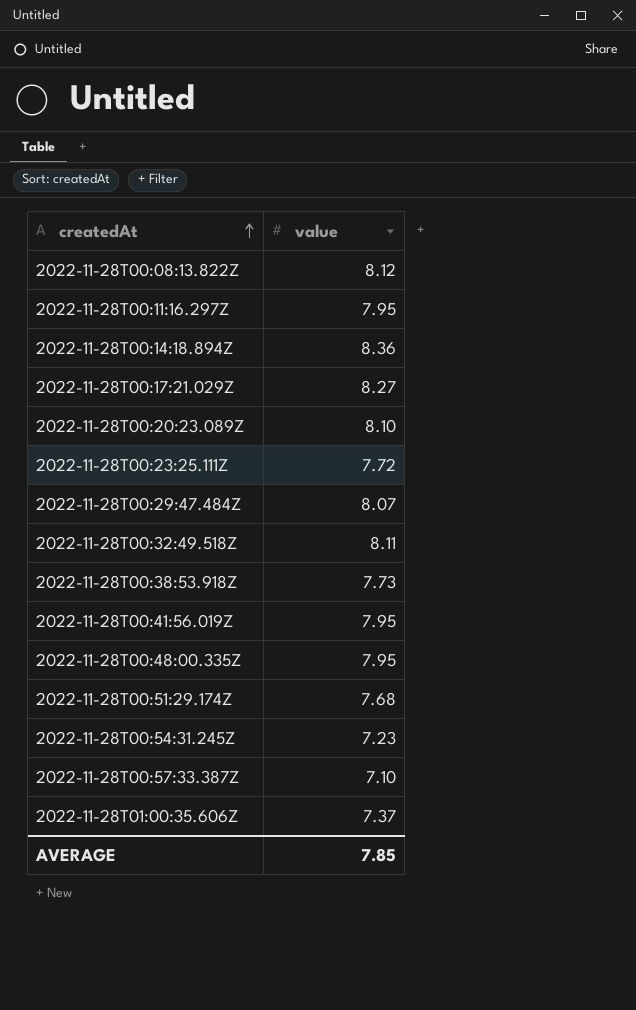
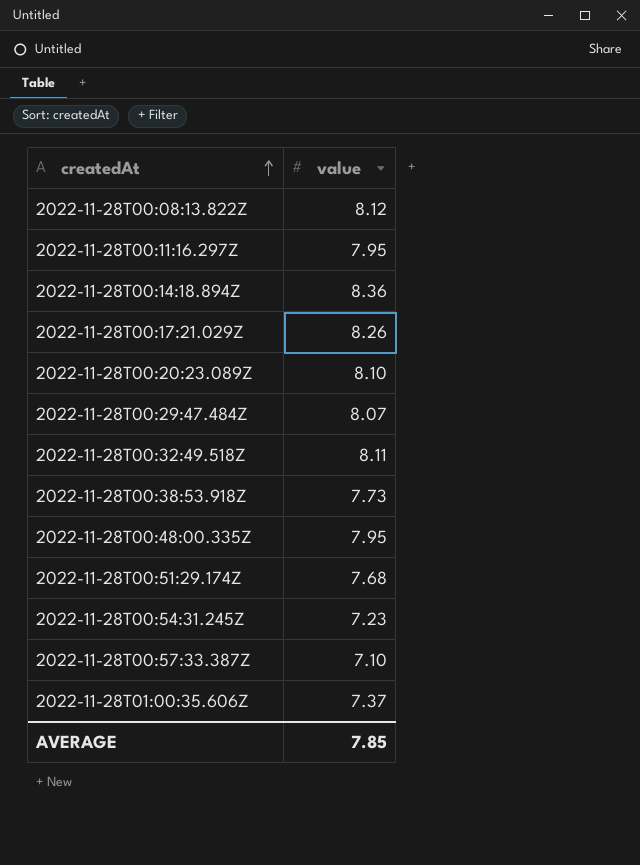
row 2022-11-28T00:23:25.111Z: 7.72 -> none
row 2022-11-28T00:41:56.019Z: 7.95 -> none
2022-11-28T00:17:21.029Z | value: 8.27 -> 8.26

